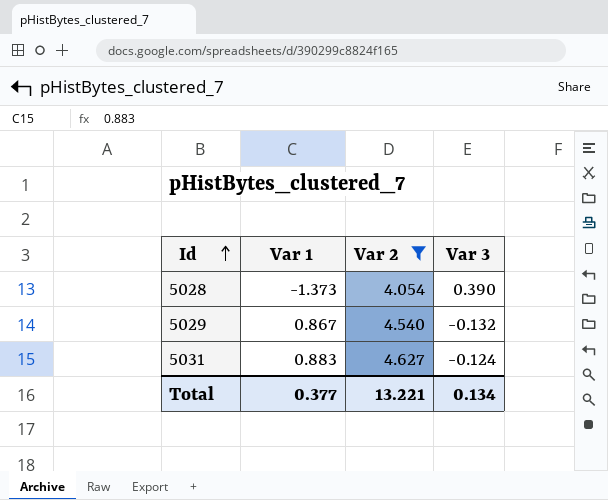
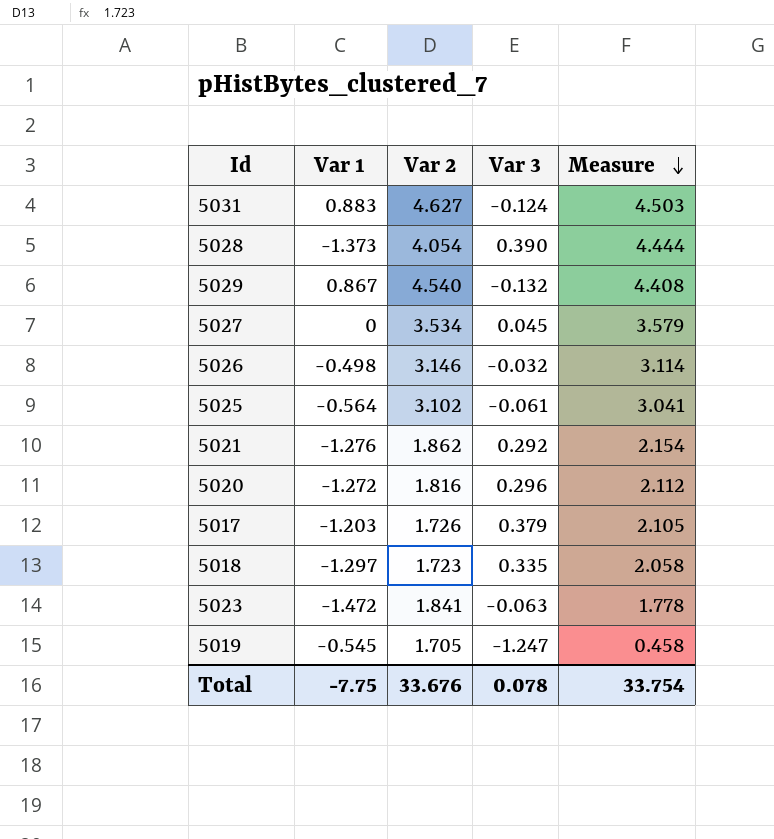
filter: Var 2 >= 4.054 -> none
row order: Id ascending -> Measure descending
column Measure | formula: none -> [Var 2] + [Var 3]
Total | Var 1: 0.377 -> -7.75
Total | Var 2: 13.221 -> 33.676
Total | Var 3: 0.134 -> 0.078

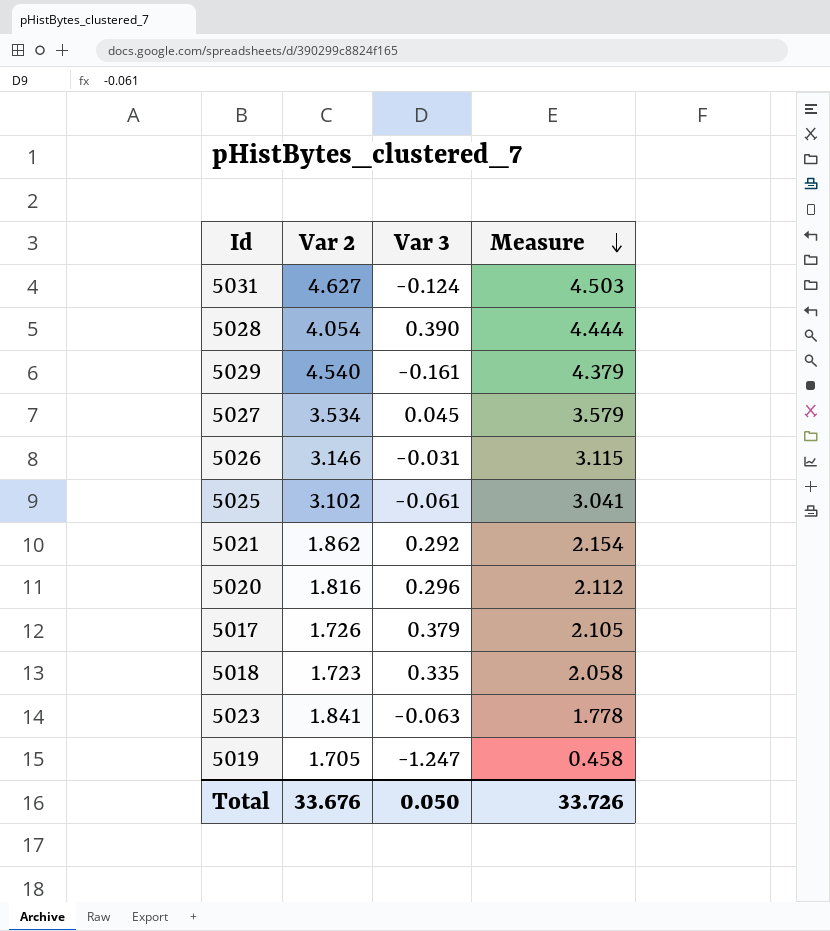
column Var 1 | position: 2 -> none
5029 | Var 3: -0.132 -> -0.161
5029 | Measure: 4.408 -> 4.379
5026 | Var 3: -0.032 -> -0.031
5026 | Measure: 3.114 -> 3.115
Total | Var 3: 0.078 -> 0.050
Total | Measure: 33.754 -> 33.726

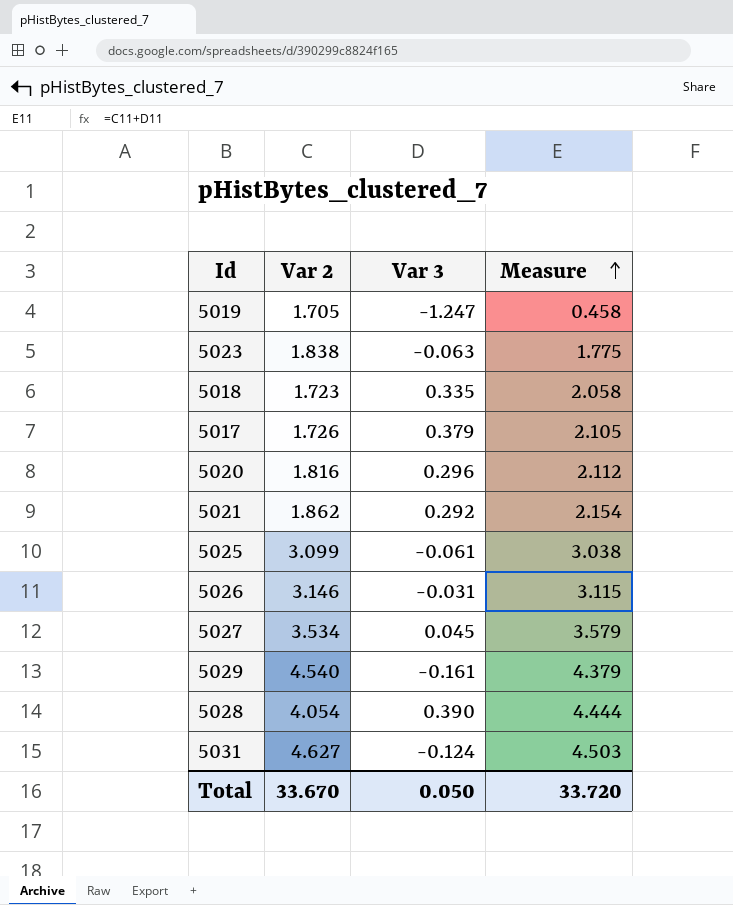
row order: Measure descending -> Measure ascending
5023 | Var 2: 1.841 -> 1.838
5023 | Measure: 1.778 -> 1.775
5025 | Var 2: 3.102 -> 3.099
5025 | Measure: 3.041 -> 3.038
Total | Var 2: 33.676 -> 33.670
Total | Measure: 33.726 -> 33.720

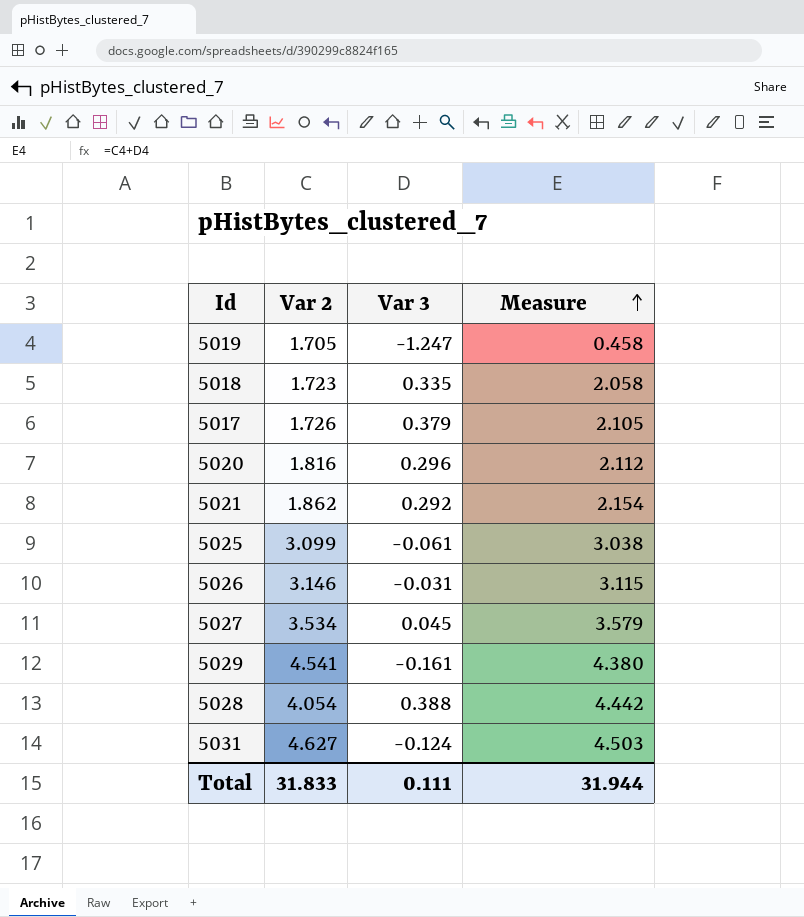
row 5023: 1.838 | -0.063 | 1.775 -> none
5029 | Var 2: 4.540 -> 4.541
5029 | Measure: 4.379 -> 4.380
5028 | Var 3: 0.390 -> 0.388
5028 | Measure: 4.444 -> 4.442
Total | Var 2: 33.670 -> 31.833
Total | Var 3: 0.050 -> 0.111
Total | Measure: 33.720 -> 31.944

